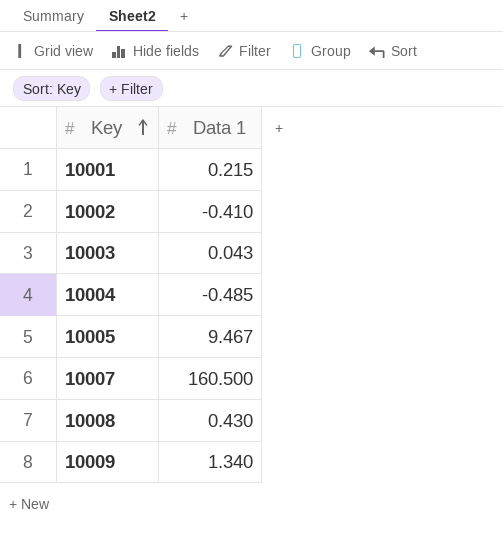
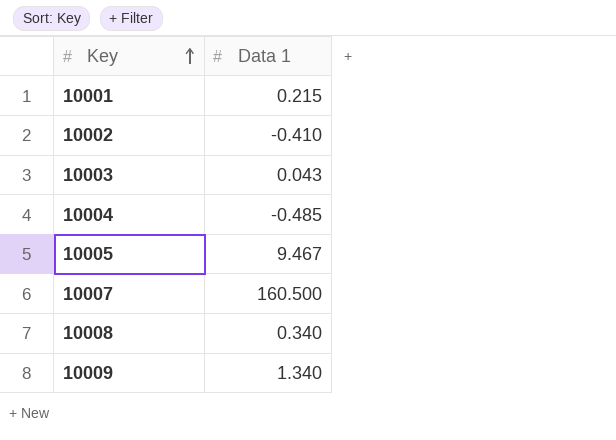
10008 | Data 1: 0.430 -> 0.340

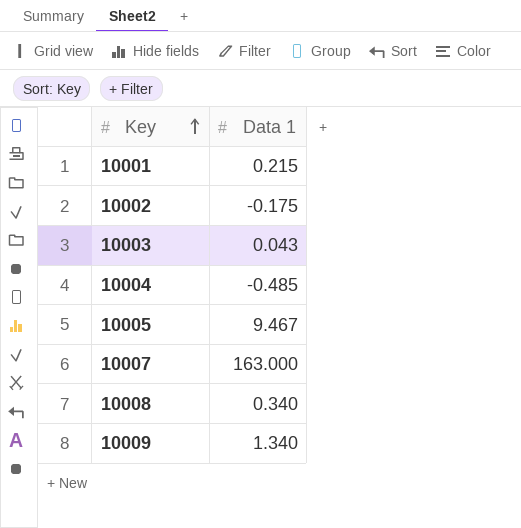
10002 | Data 1: -0.410 -> -0.175
10007 | Data 1: 160.500 -> 163.000

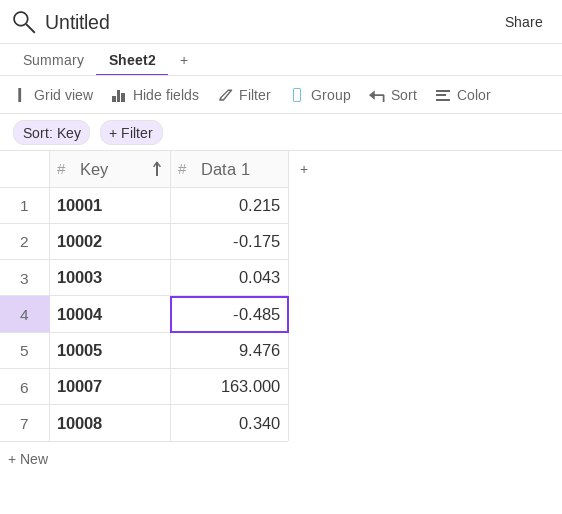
row 10009: 1.340 -> none
10005 | Data 1: 9.467 -> 9.476

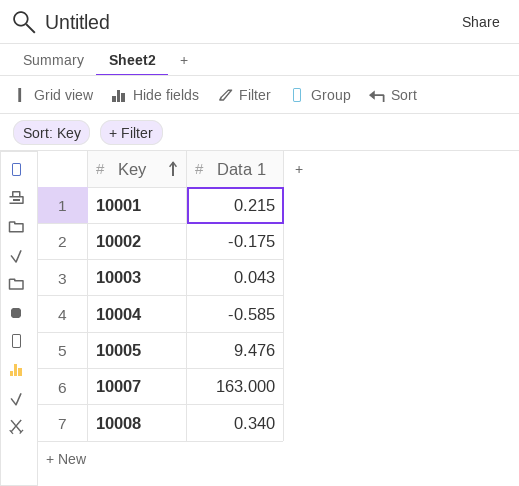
10004 | Data 1: -0.485 -> -0.585

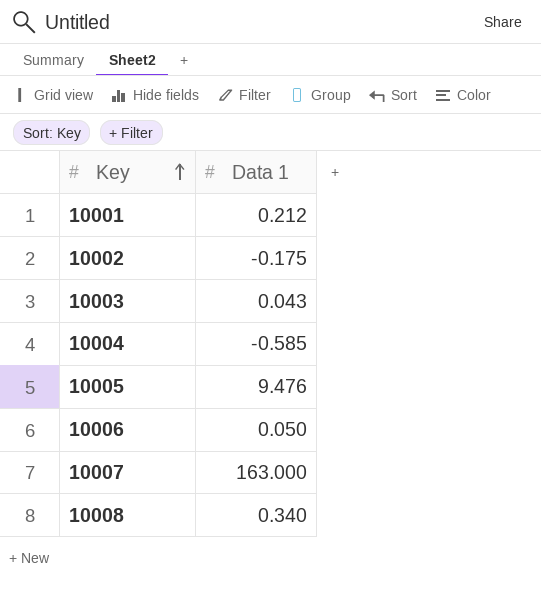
10001 | Data 1: 0.215 -> 0.212
row 10006: none -> 0.050

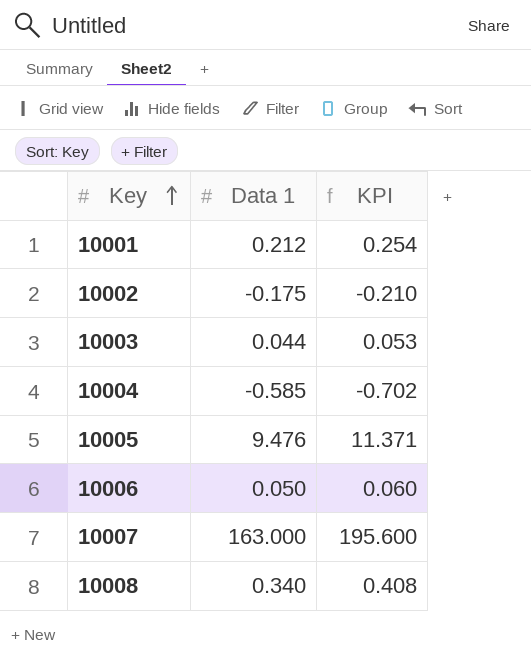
column KPI | formula: none -> [Data 1] * 1.2
10003 | Data 1: 0.043 -> 0.044

